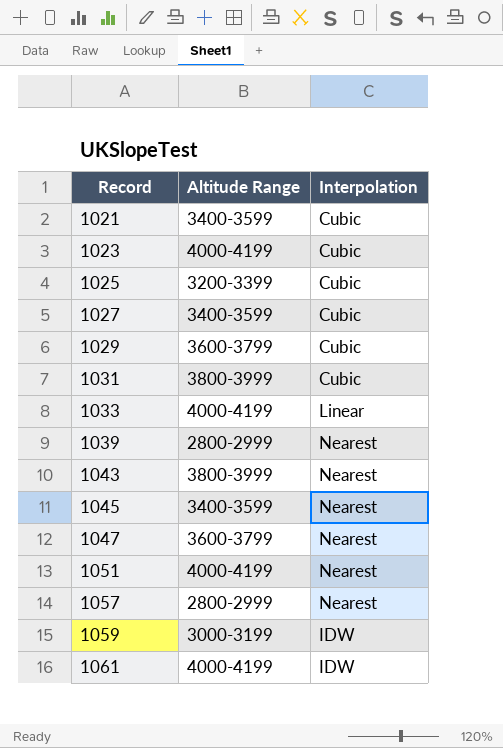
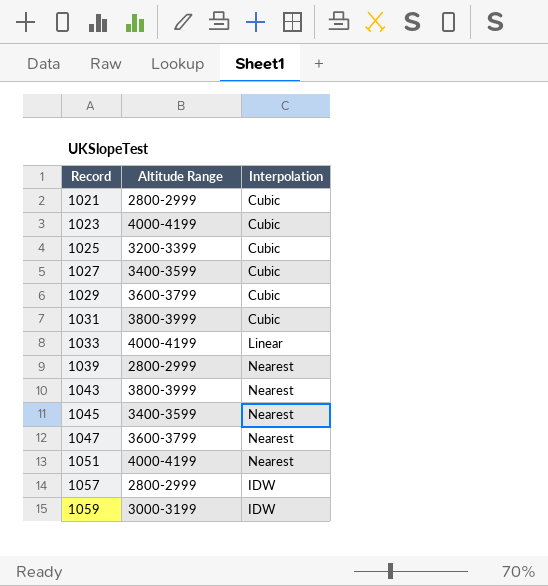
row 1061: 4000-4199 | IDW -> none
1021 | Altitude Range: 3400-3599 -> 2800-2999
1057 | Interpolation: Nearest -> IDW

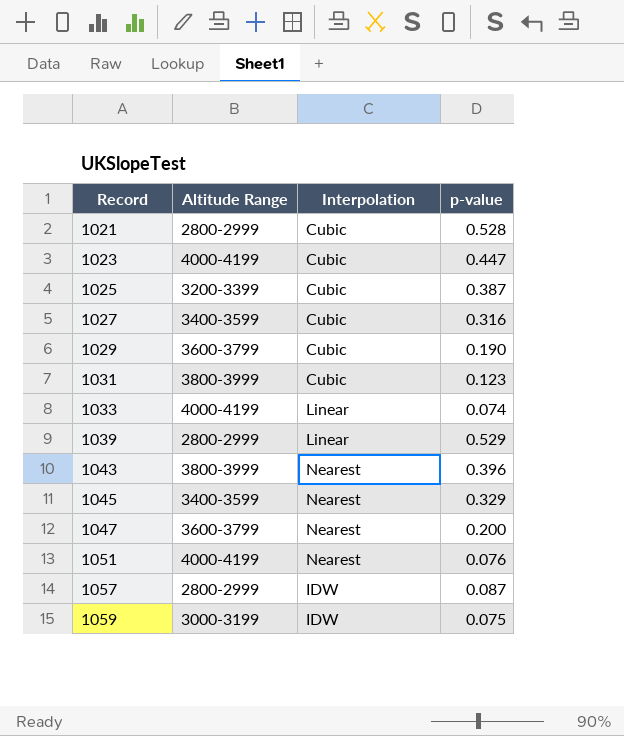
column p-value | position: none -> 4
1039 | Interpolation: Nearest -> Linear

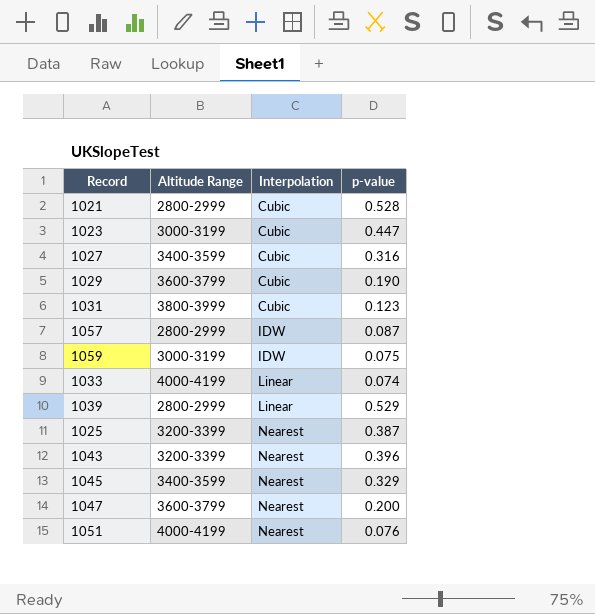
row order: Record ascending -> Interpolation ascending
1023 | Altitude Range: 4000-4199 -> 3000-3199
1025 | Interpolation: Cubic -> Nearest
1043 | Altitude Range: 3800-3999 -> 3200-3399

